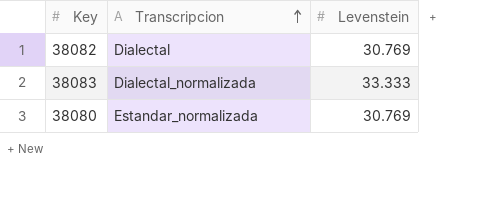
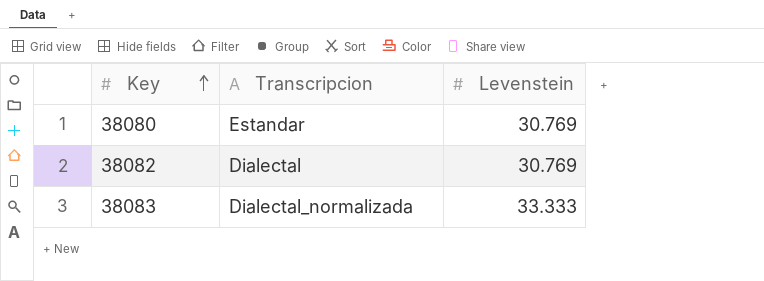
row order: Transcripcion ascending -> Key ascending
38080 | Transcripcion: Estandar_normalizada -> Estandar

